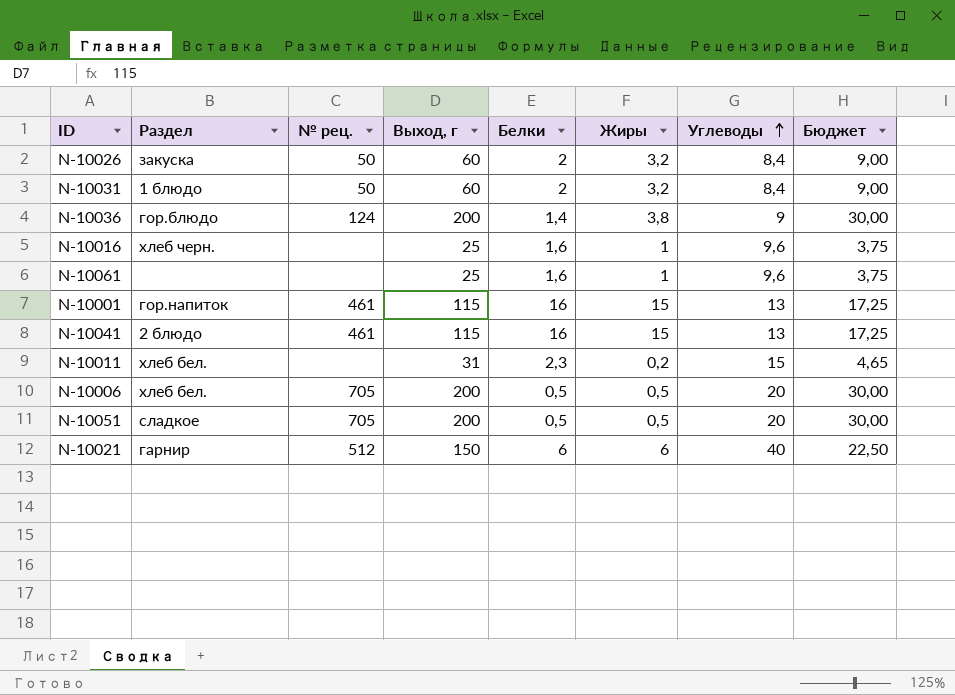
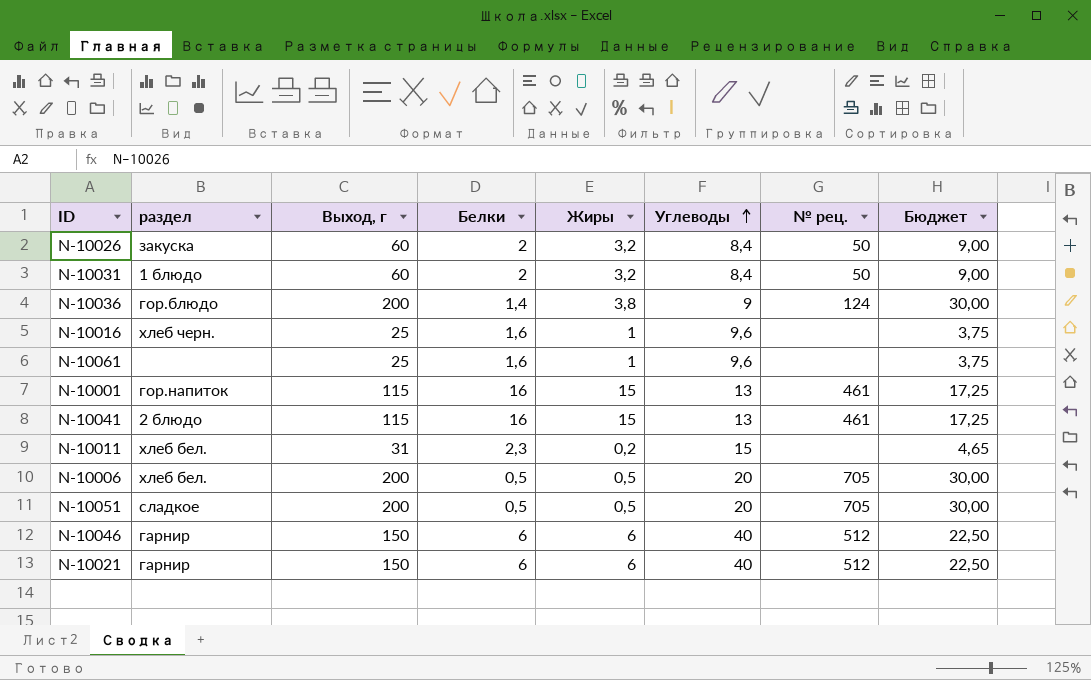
column name: Раздел -> раздел
column № рец. | position: 3 -> 7
row N-10046: none -> гарнир | 150 | 6 | 6 | 40 | 512 | 22,50

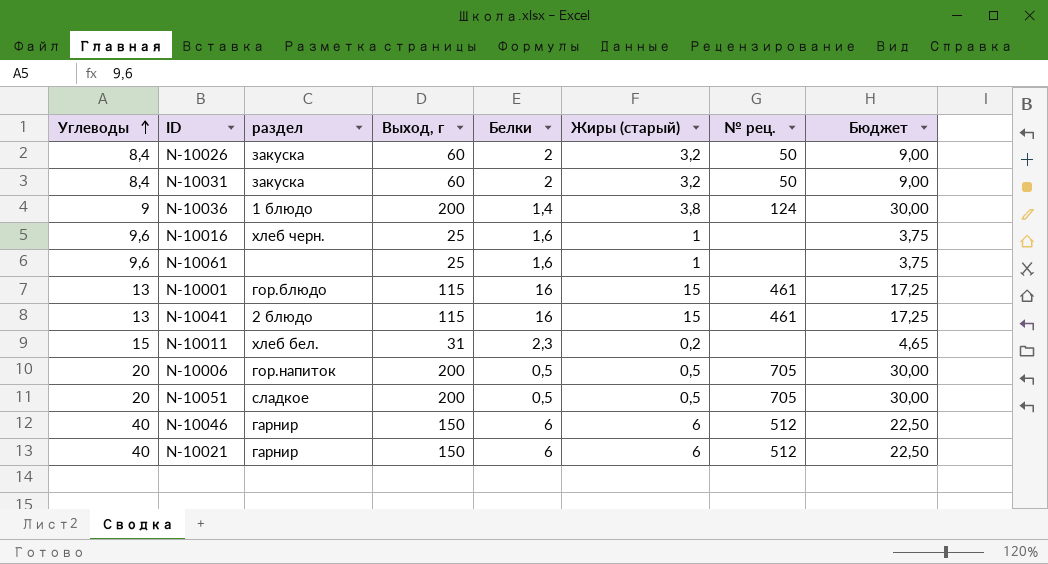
column Углеводы | position: 6 -> 1
column name: Жиры -> Жиры (старый)
N-10031 | раздел: 1 блюдо -> закуска
N-10036 | раздел: гор.блюдо -> 1 блюдо
N-10001 | раздел: гор.напиток -> гор.блюдо
N-10006 | раздел: хлеб бел. -> гор.напиток

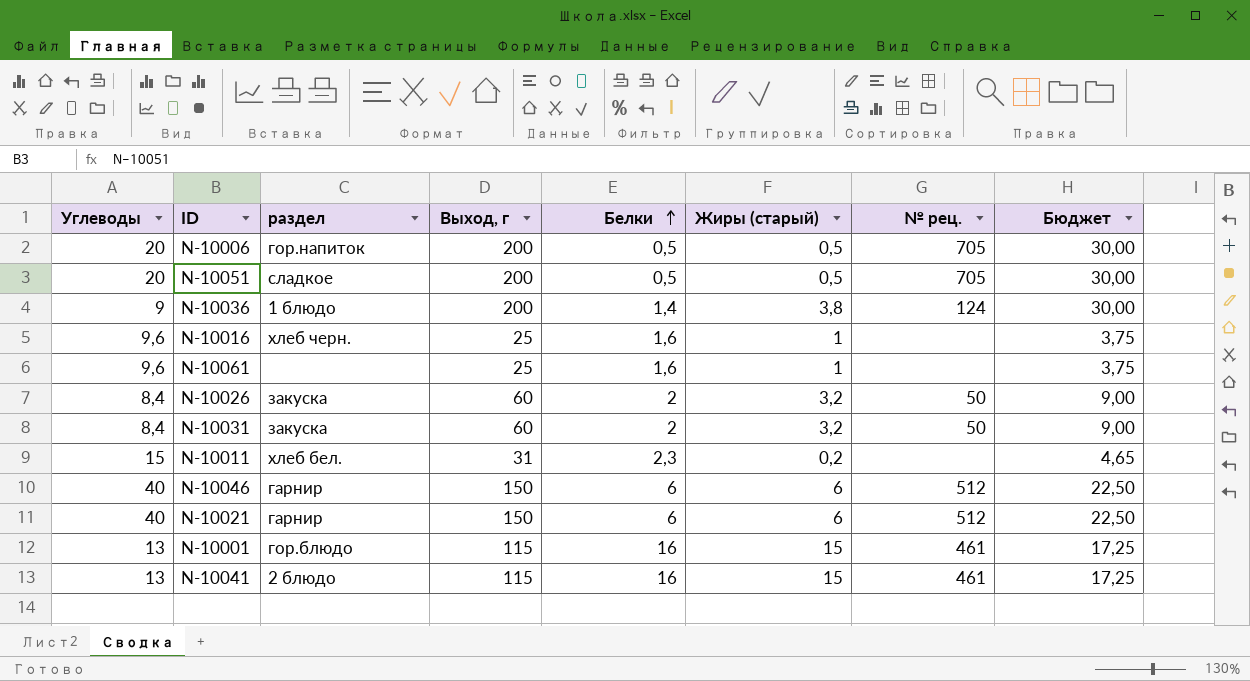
row order: Углеводы ascending -> Белки ascending

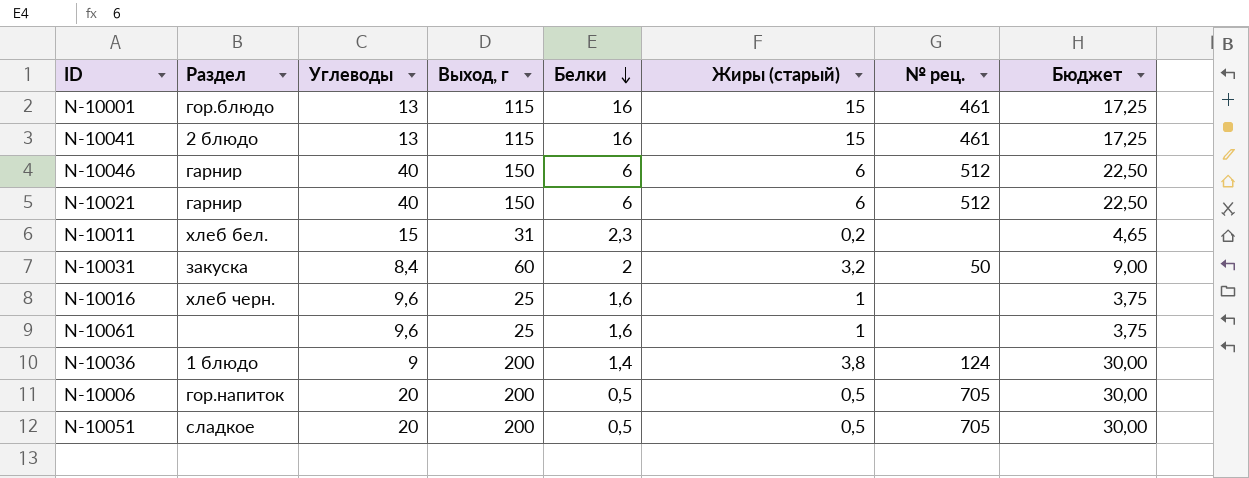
row order: Белки ascending -> Белки descending
column name: раздел -> Раздел
column Углеводы | position: 1 -> 3
row N-10026: 8,4 | закуска | 60 | 2 | 3,2 | 50 | 9,00 -> none

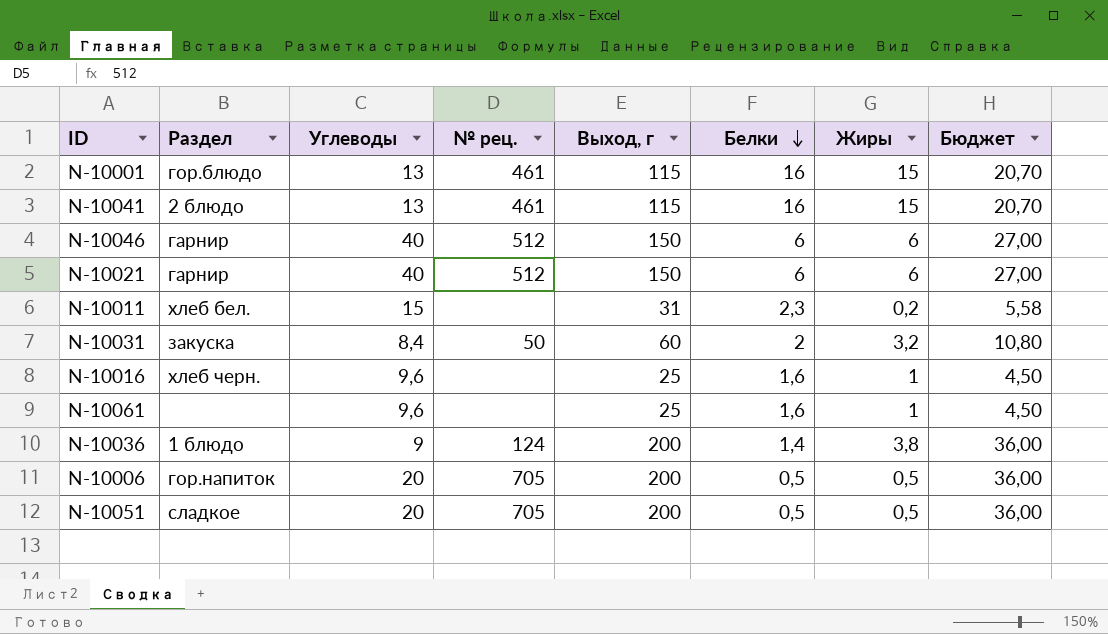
column № рец. | position: 7 -> 4
column name: Жиры (старый) -> Жиры
column Бюджет | formula: [Выход, г] * 0,15 -> [Выход, г] * 0,18

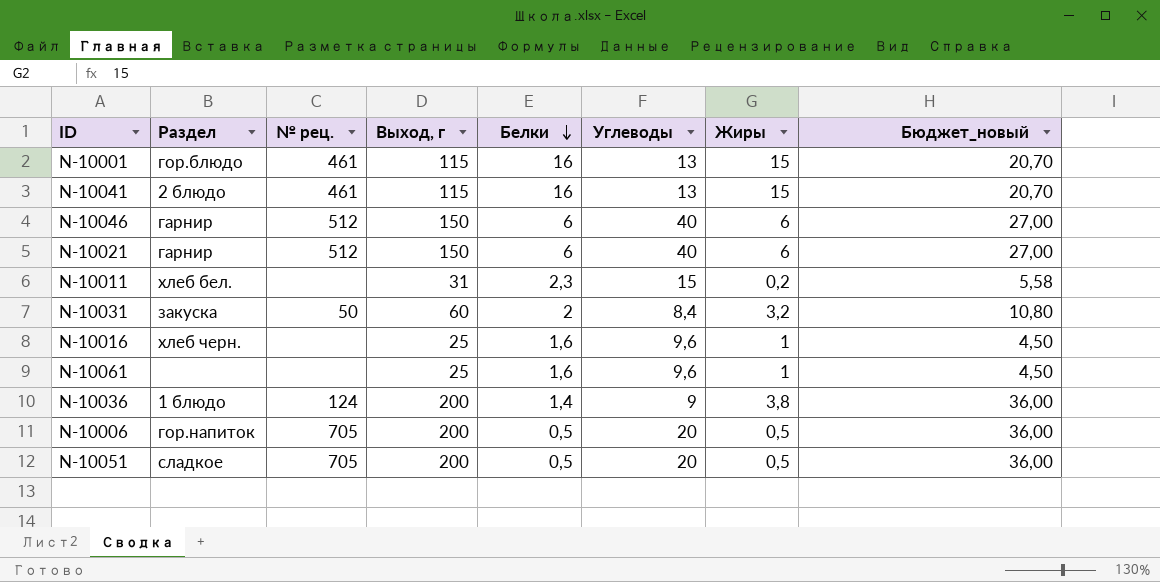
column Углеводы | position: 3 -> 6
column name: Бюджет -> Бюджет_новый

